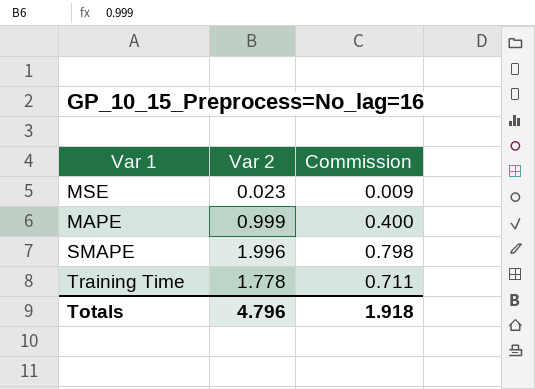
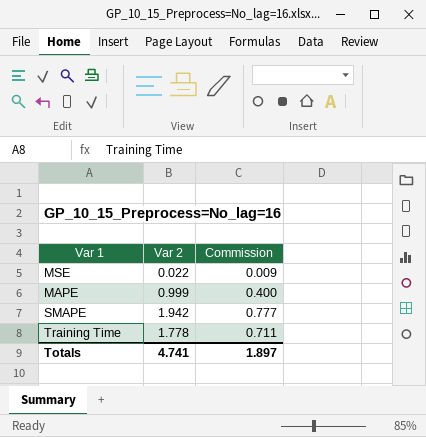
MSE | Var 2: 0.023 -> 0.022
SMAPE | Var 2: 1.996 -> 1.942
SMAPE | Commission: 0.798 -> 0.777
Totals | Var 2: 4.796 -> 4.741
Totals | Commission: 1.918 -> 1.897

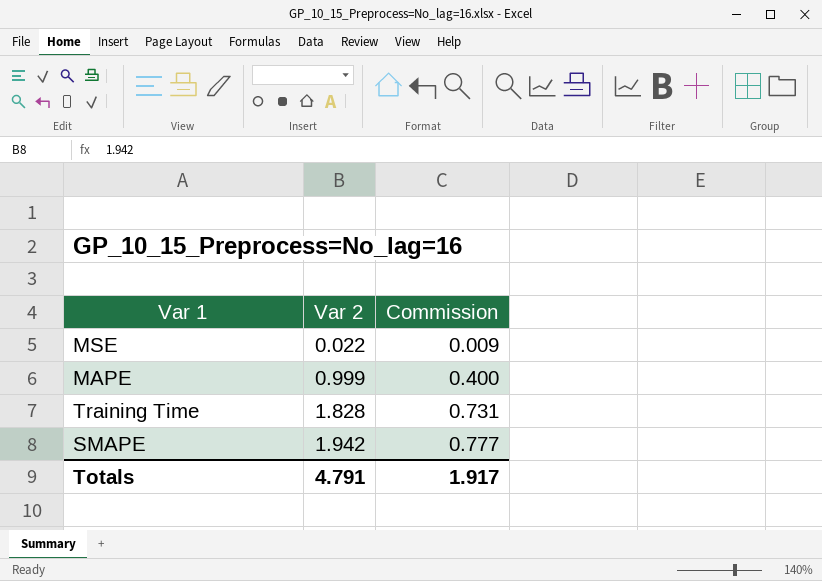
row order: none -> Var 2 ascending
Training Time | Var 2: 1.778 -> 1.828
Training Time | Commission: 0.711 -> 0.731
Totals | Var 2: 4.741 -> 4.791
Totals | Commission: 1.897 -> 1.917

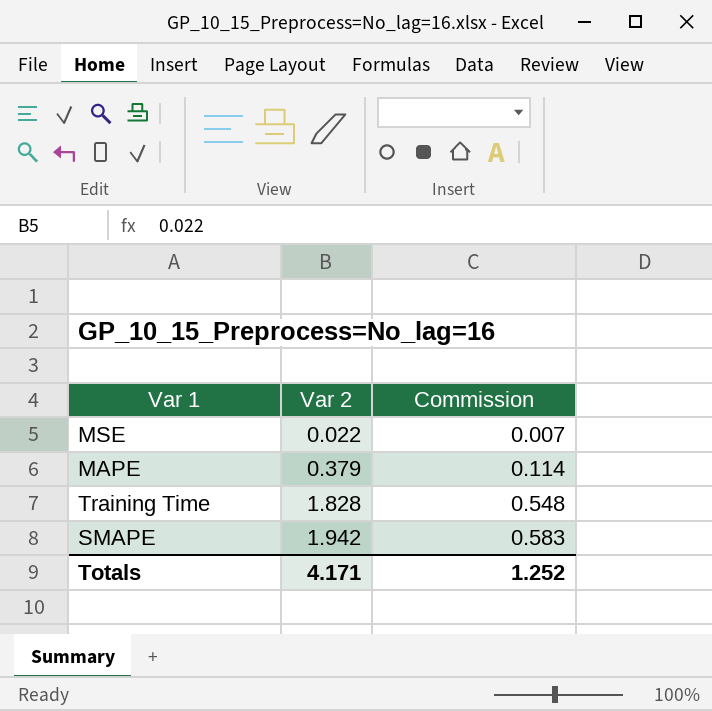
column Commission | formula: [Var 2] * 0.4 -> [Var 2] * 0.3
MAPE | Var 2: 0.999 -> 0.379
Totals | Var 2: 4.791 -> 4.171
Totals | Commission: 1.917 -> 1.252

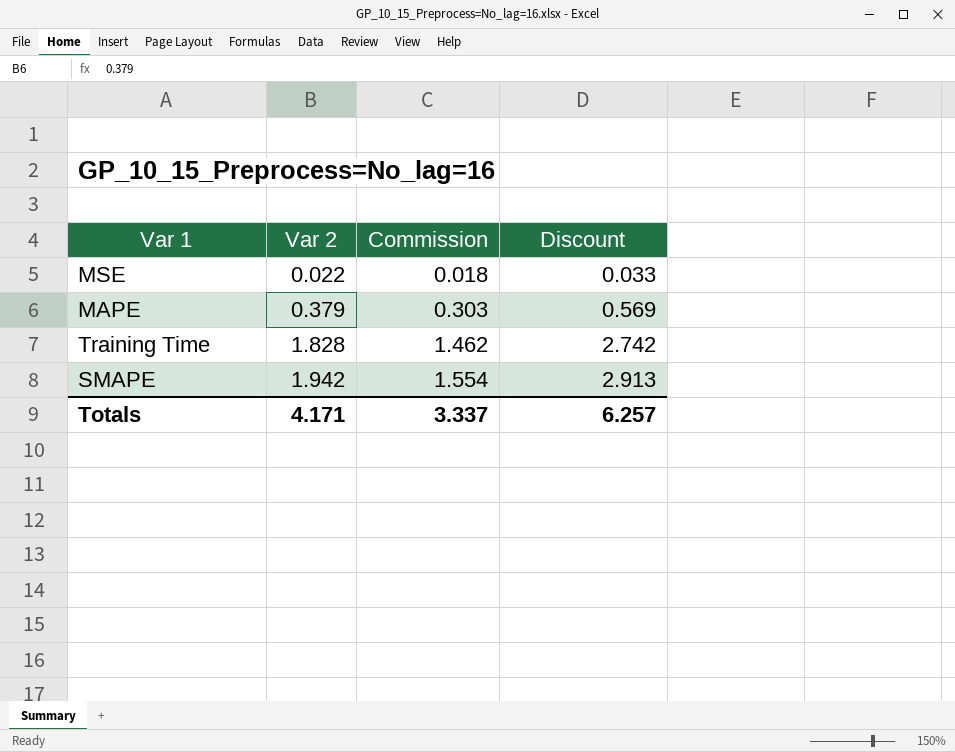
column Commission | formula: [Var 2] * 0.3 -> [Var 2] * 0.8
column Discount | formula: none -> [Var 2] * 1.5
Totals | Commission: 1.252 -> 3.337

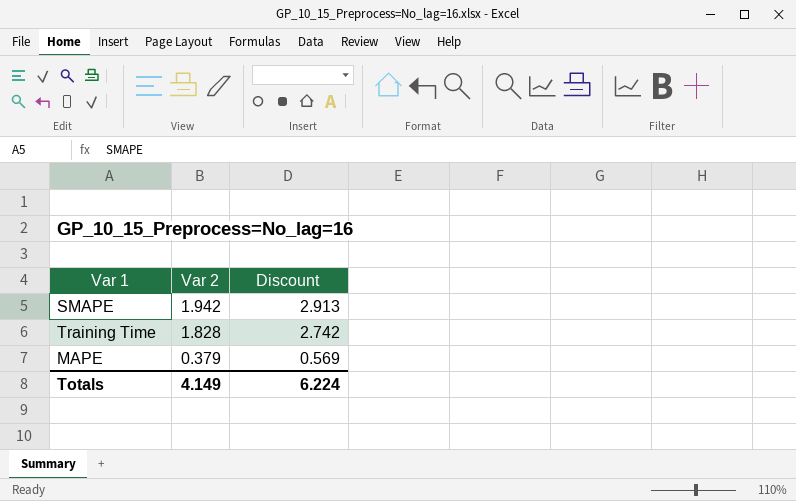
row order: Var 2 ascending -> Var 2 descending
column Commission | formula: [Var 2] * 0.8 -> none
row MSE: 0.022 | 0.018 | 0.033 -> none
Totals | Var 2: 4.171 -> 4.149
Totals | Discount: 6.257 -> 6.224

